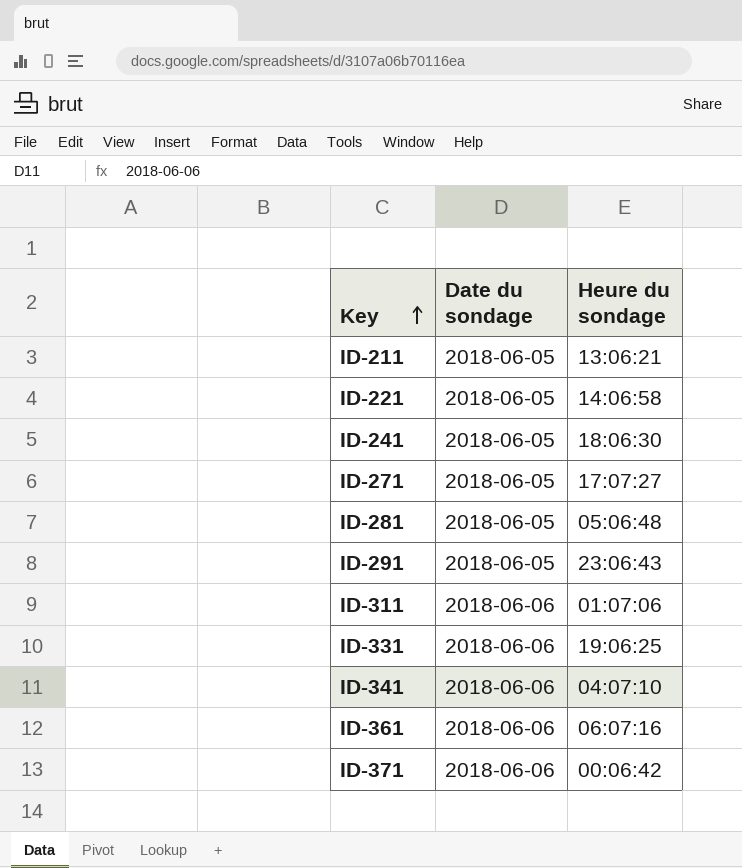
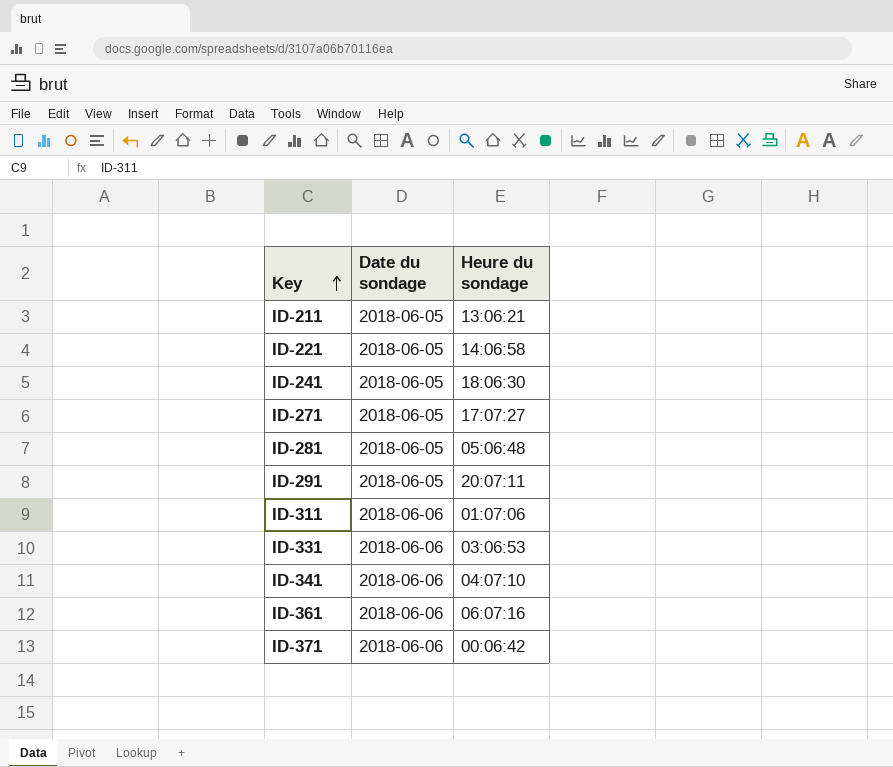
ID-291 | Heure du sondage: 23:06:43 -> 20:07:11
ID-331 | Heure du sondage: 19:06:25 -> 03:06:53

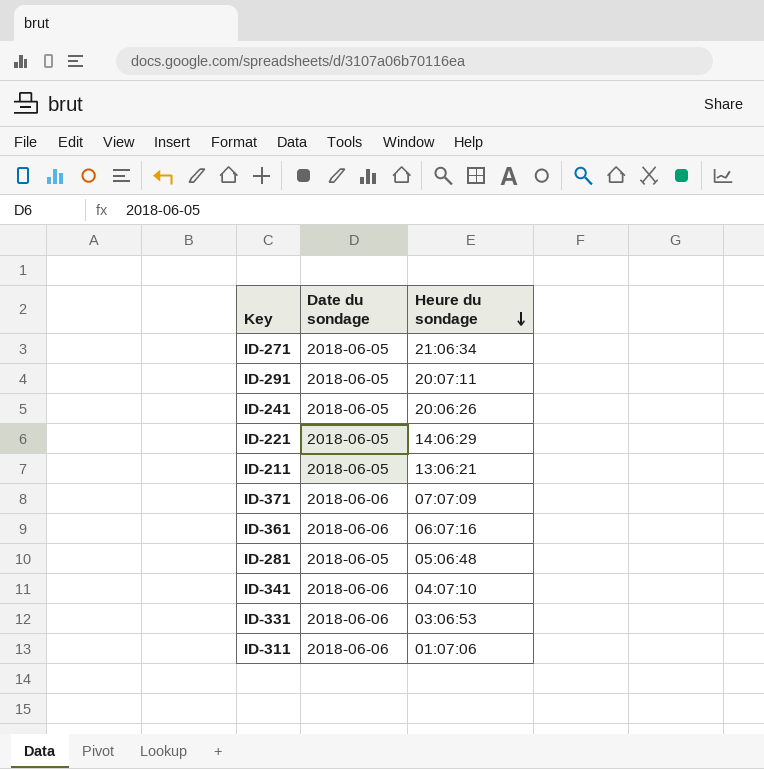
row order: Key ascending -> Heure du sondage descending
ID-271 | Heure du sondage: 17:07:27 -> 21:06:34
ID-241 | Heure du sondage: 18:06:30 -> 20:06:26
ID-221 | Heure du sondage: 14:06:58 -> 14:06:29
ID-371 | Heure du sondage: 00:06:42 -> 07:07:09

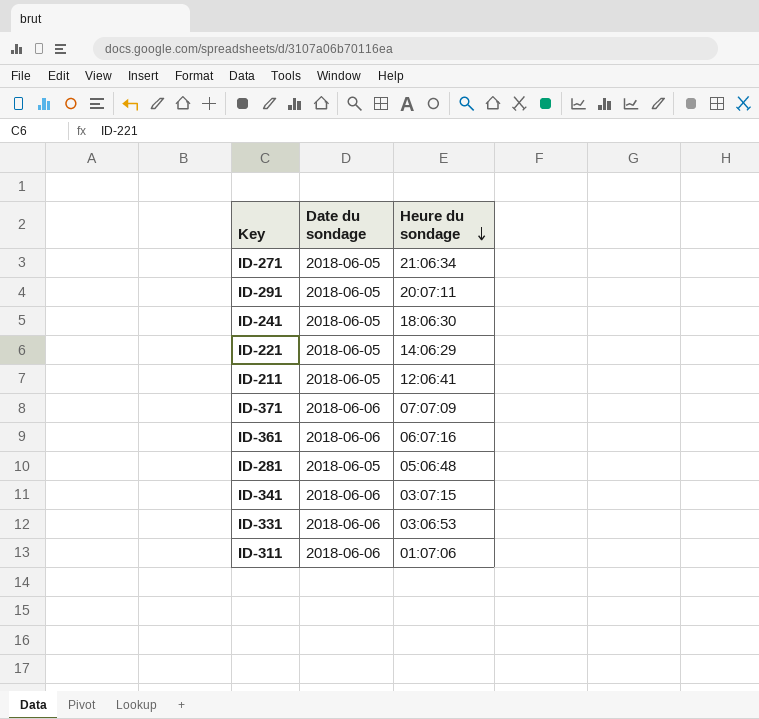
ID-241 | Heure du sondage: 20:06:26 -> 18:06:30
ID-211 | Heure du sondage: 13:06:21 -> 12:06:41
ID-341 | Heure du sondage: 04:07:10 -> 03:07:15

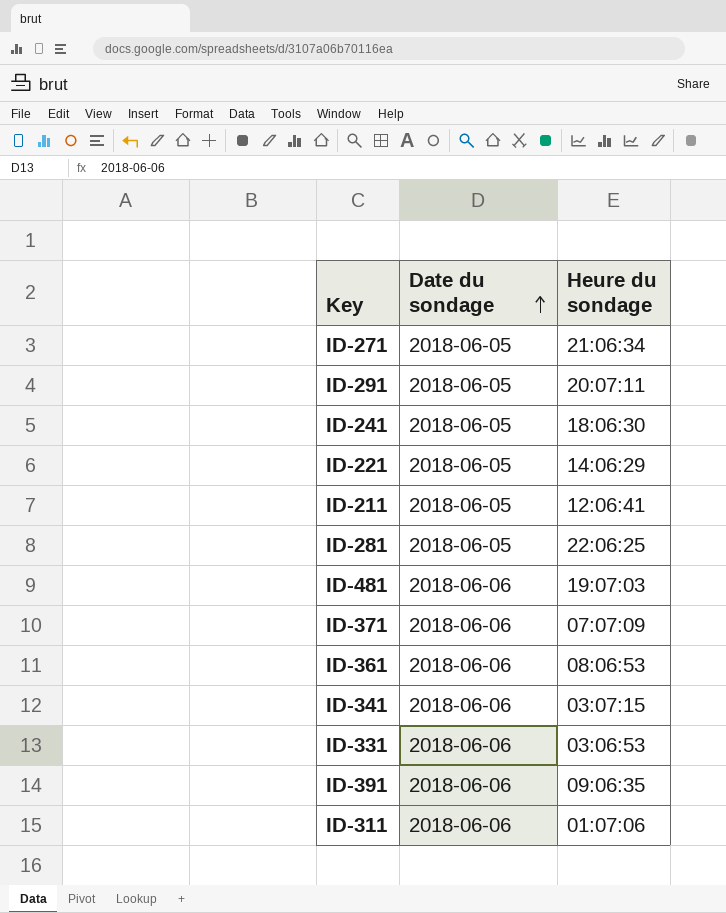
row order: Heure du sondage descending -> Date du sondage ascending
ID-281 | Heure du sondage: 05:06:48 -> 22:06:25
row ID-481: none -> 2018-06-06 | 19:07:03
ID-361 | Heure du sondage: 06:07:16 -> 08:06:53
row ID-391: none -> 2018-06-06 | 09:06:35

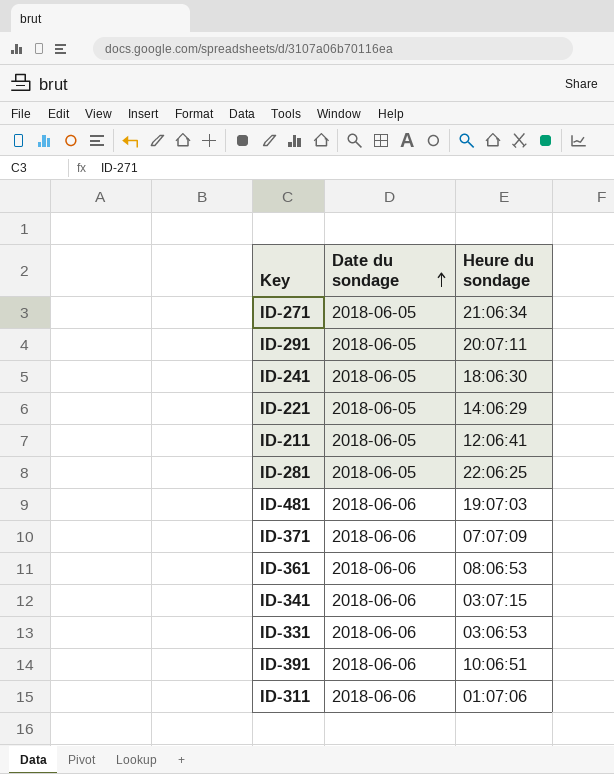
ID-391 | Heure du sondage: 09:06:35 -> 10:06:51

